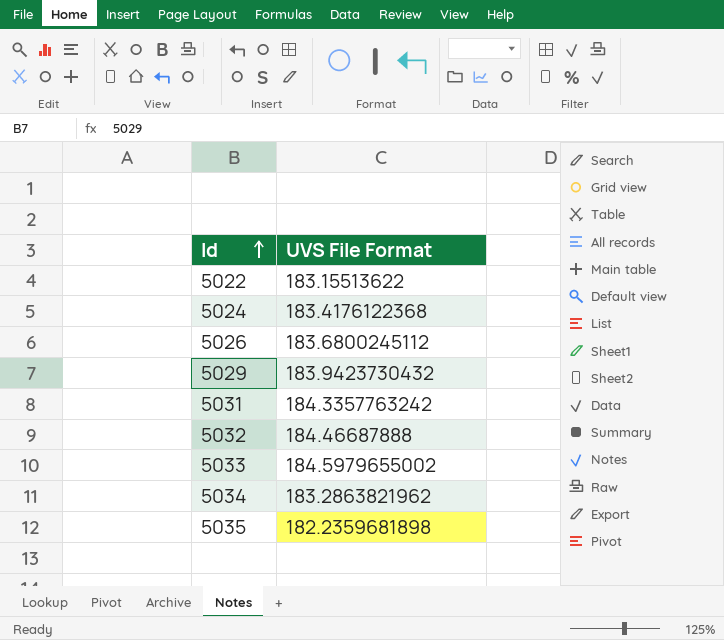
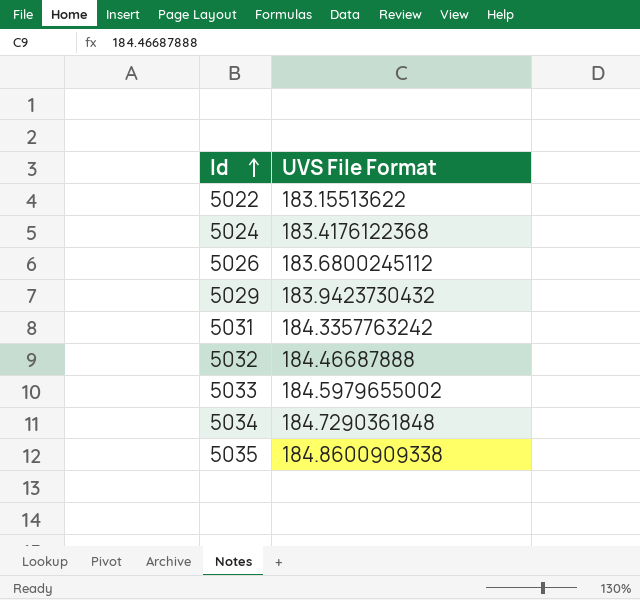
5034 | UVS File Format: 183.2863821962 -> 184.7290361848
5035 | UVS File Format: 182.2359681898 -> 184.8600909338

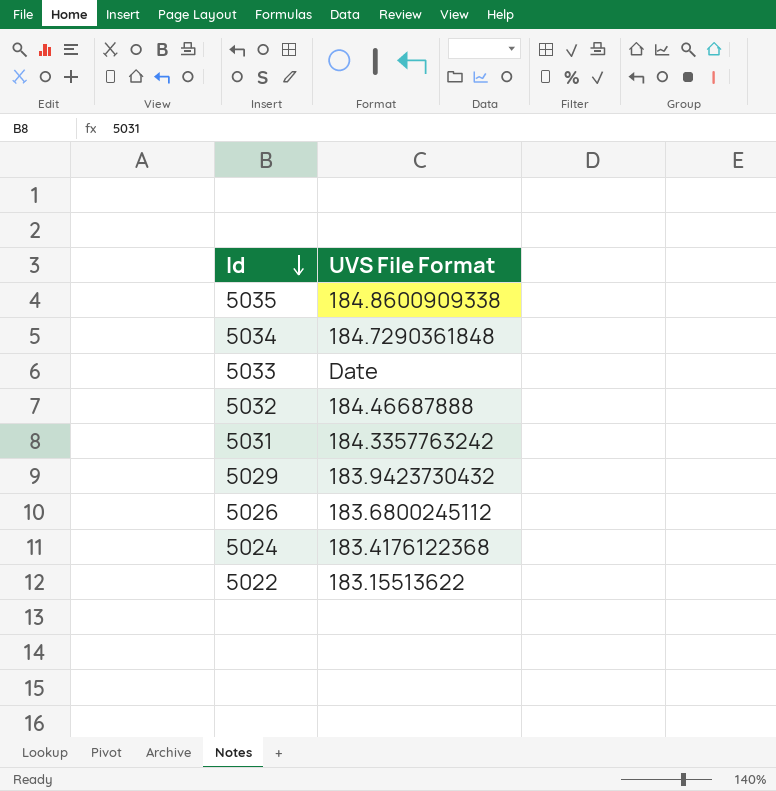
row order: Id ascending -> Id descending
5033 | UVS File Format: 184.5979655002 -> Date

